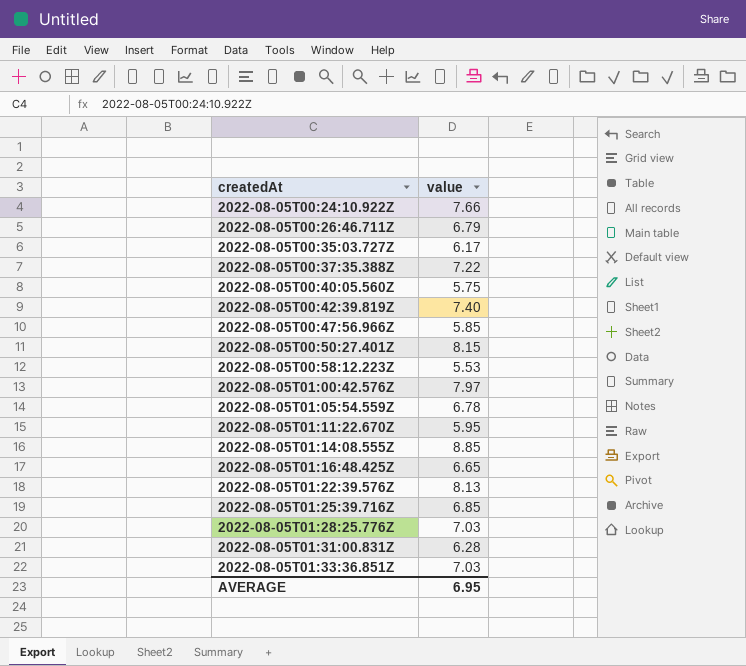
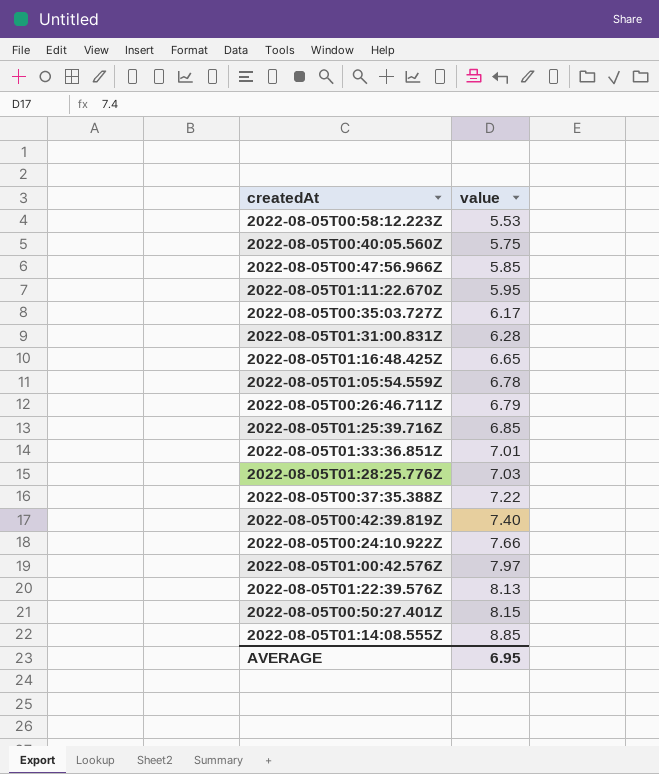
row order: createdAt ascending -> value ascending
2022-08-05T01:33:36.851Z | value: 7.03 -> 7.01

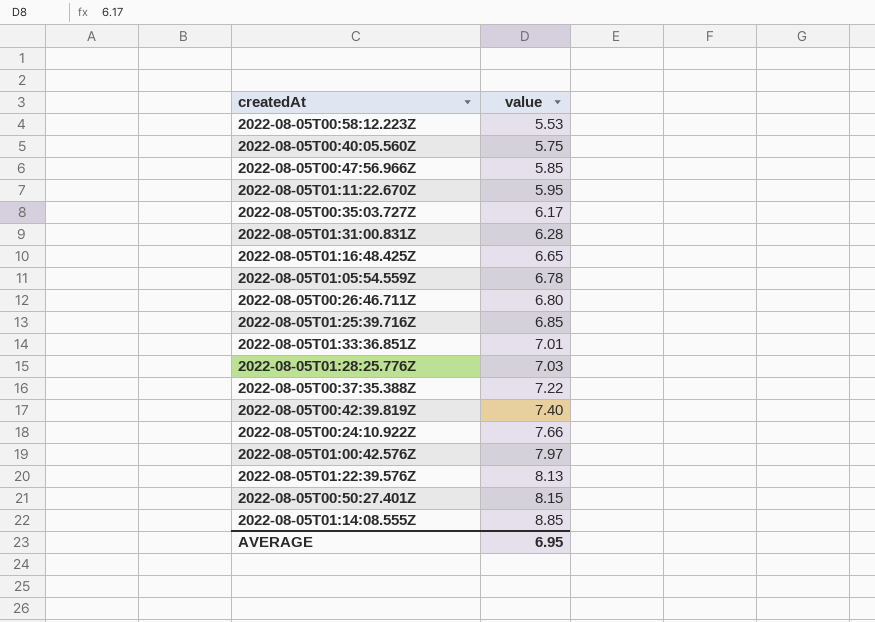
2022-08-05T00:26:46.711Z | value: 6.79 -> 6.80

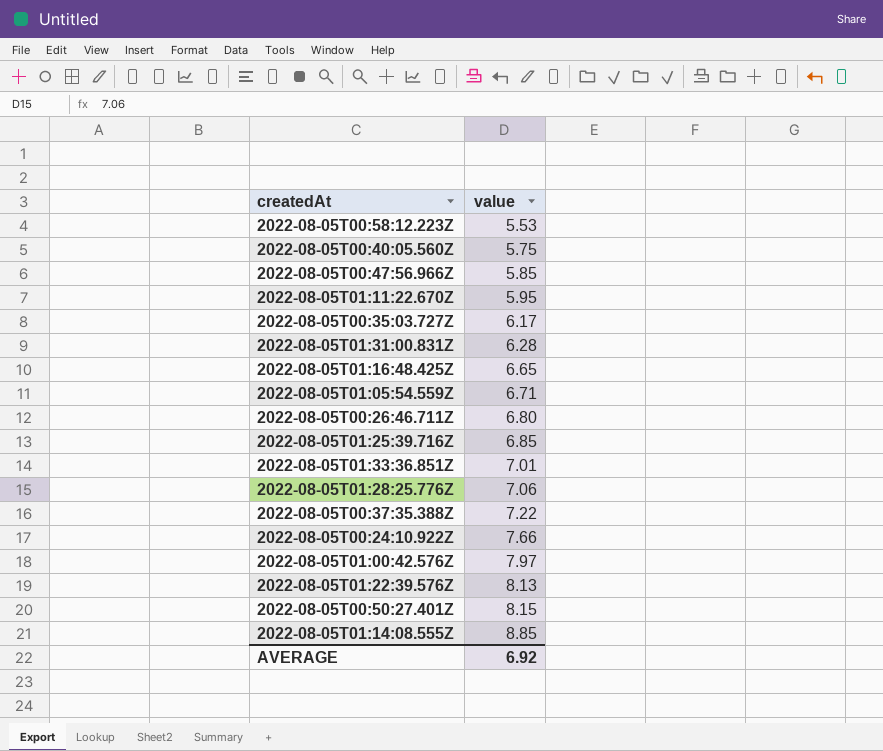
row 2022-08-05T00:42:39.819Z: 7.40 -> none
2022-08-05T01:05:54.559Z | value: 6.78 -> 6.71
2022-08-05T01:28:25.776Z | value: 7.03 -> 7.06
AVERAGE | value: 6.95 -> 6.92

